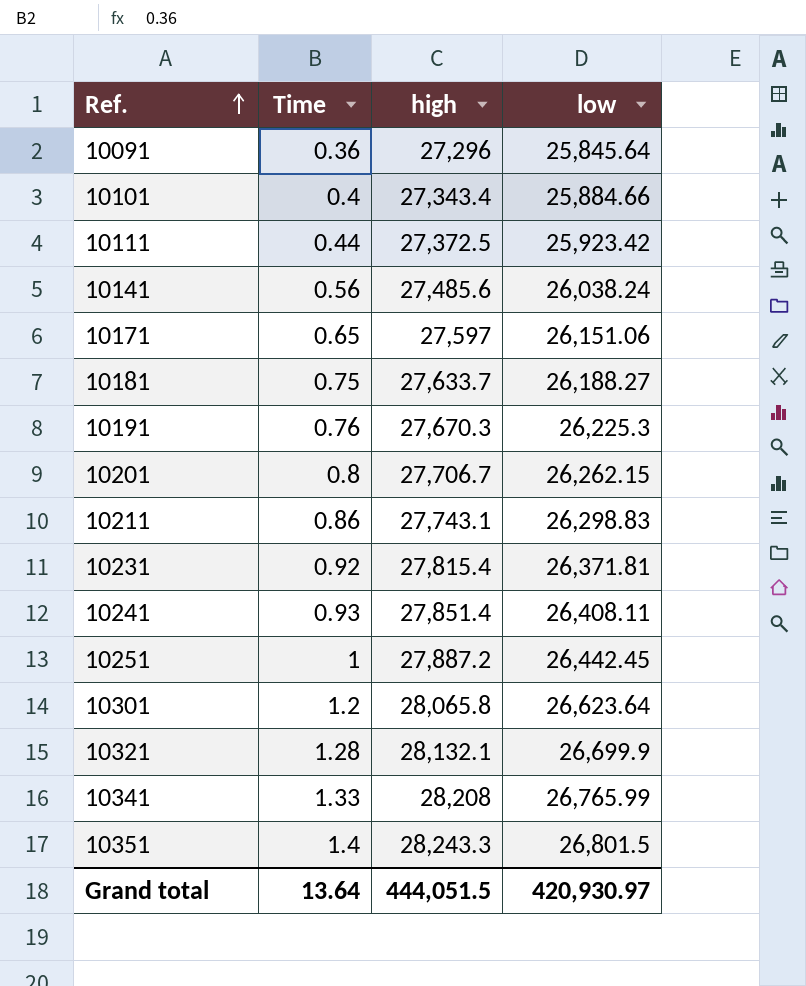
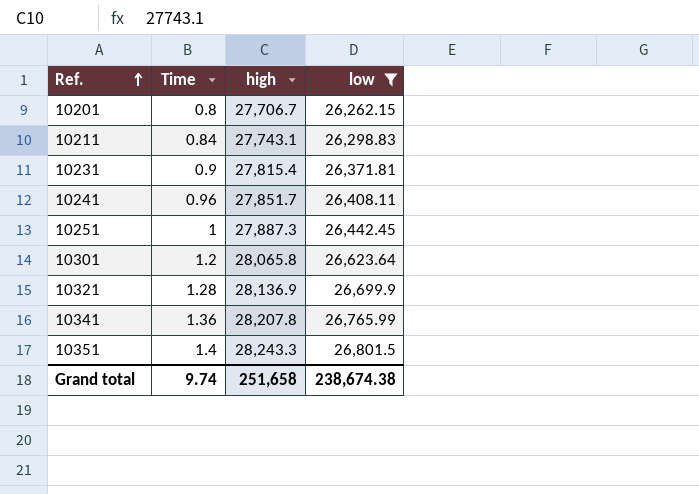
filter: none -> low >= 26,262.15
10211 | Time: 0.86 -> 0.84
10231 | Time: 0.92 -> 0.9
10241 | Time: 0.93 -> 0.96
10241 | high: 27,851.4 -> 27,851.7
10251 | high: 27,887.2 -> 27,887.3
10321 | high: 28,132.1 -> 28,136.9
10341 | Time: 1.33 -> 1.36
10341 | high: 28,208 -> 28,207.8
Grand total | Time: 13.64 -> 9.74
Grand total | high: 444,051.5 -> 251,658
Grand total | low: 420,930.97 -> 238,674.38

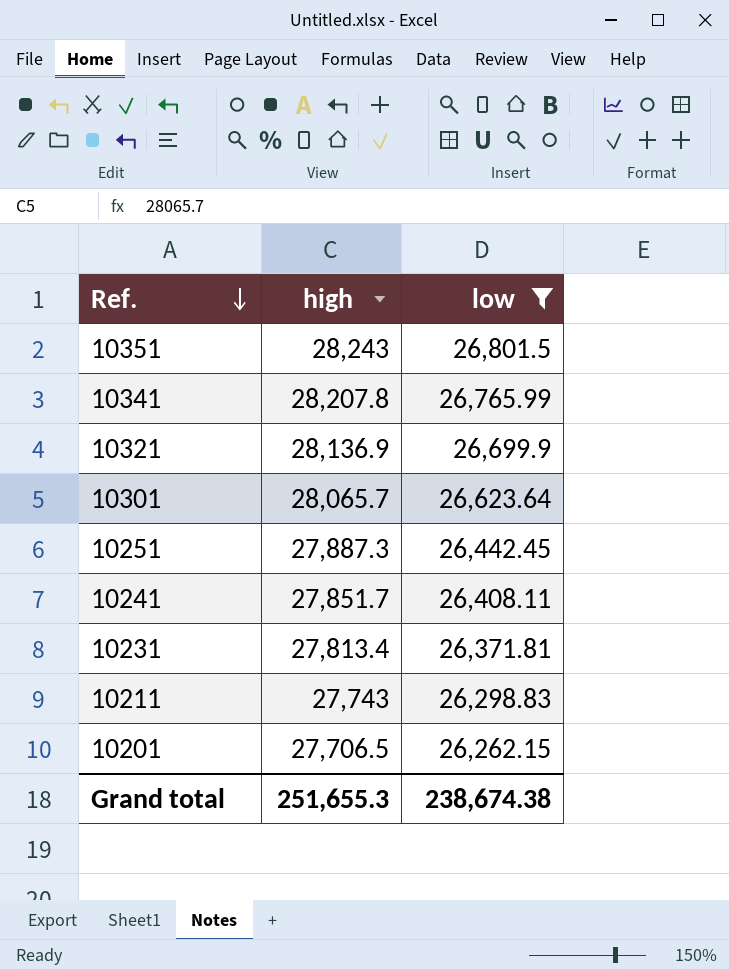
row order: Ref. ascending -> Ref. descending
column Time | position: 2 -> none
10351 | high: 28,243.3 -> 28,243
10301 | high: 28,065.8 -> 28,065.7
10231 | high: 27,815.4 -> 27,813.4
10211 | high: 27,743.1 -> 27,743
10201 | high: 27,706.7 -> 27,706.5
Grand total | high: 251,658 -> 251,655.3

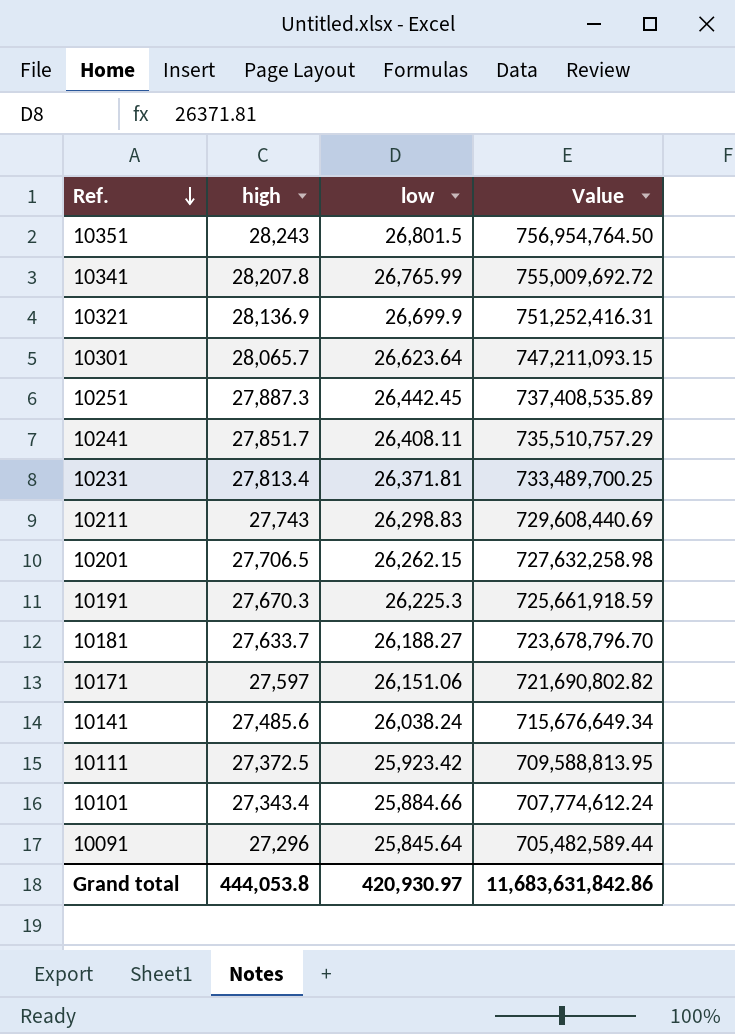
filter: low >= 26,262.15 -> none
column Value | formula: none -> [high] * [low]
Grand total | high: 251,655.3 -> 444,053.8
Grand total | low: 238,674.38 -> 420,930.97

